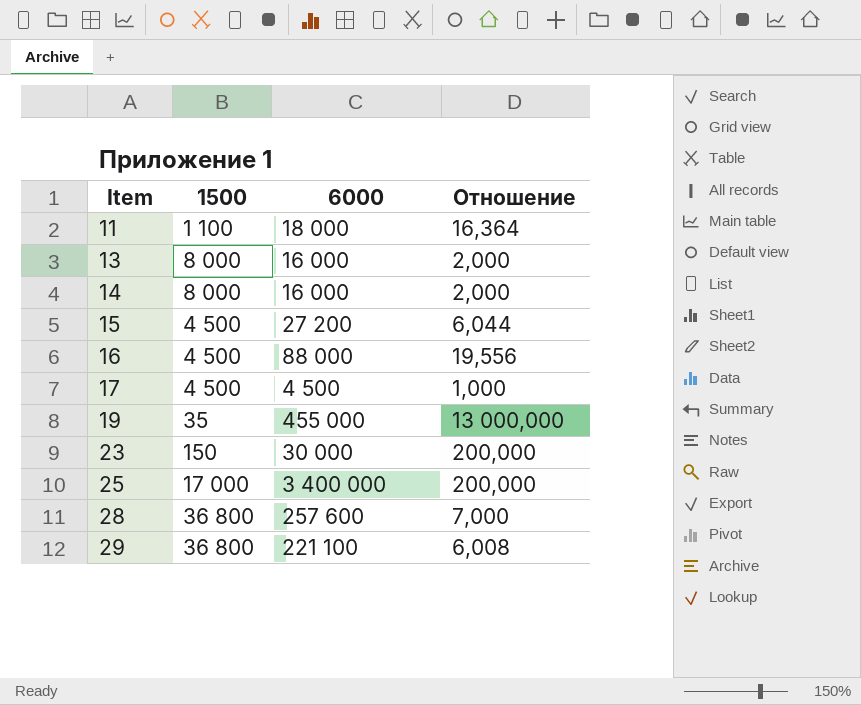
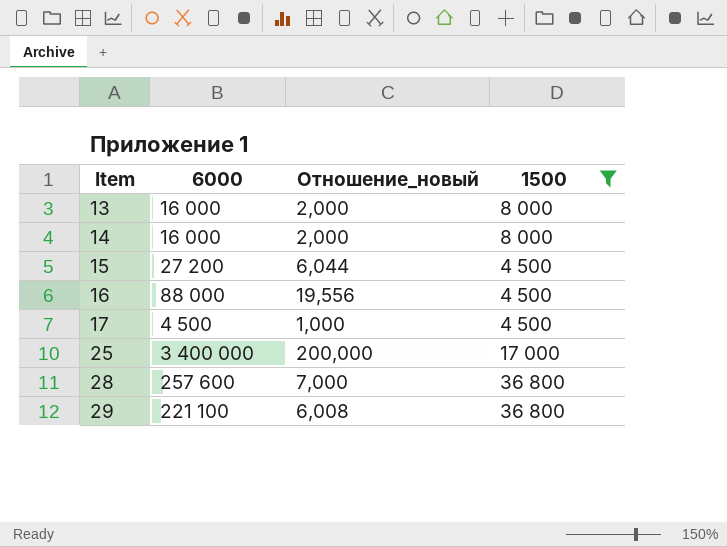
filter: none -> 1500 >= 4 500
column name: Отношение -> Отношение_новый
column 1500 | position: 2 -> 4

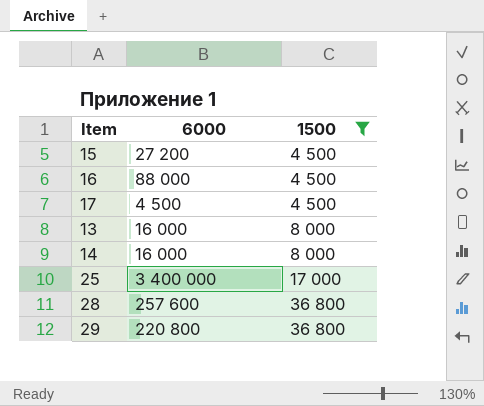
row order: Item ascending -> 1500 ascending
column Отношение_новый | formula: [6000] / [1500] -> none
29 | 6000: 221 100 -> 220 800

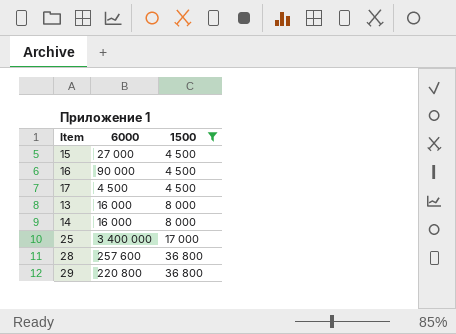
15 | 6000: 27 200 -> 27 000
16 | 6000: 88 000 -> 90 000

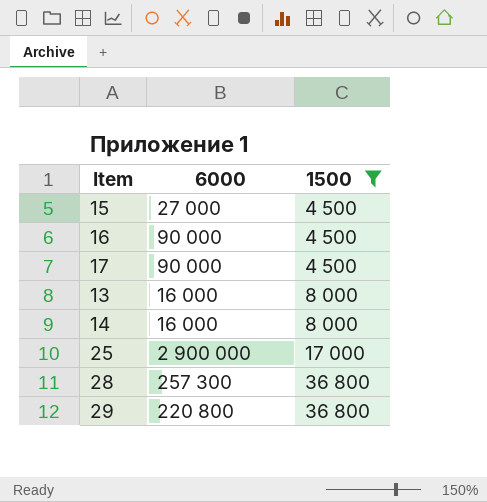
17 | 6000: 4 500 -> 90 000
25 | 6000: 3 400 000 -> 2 900 000
28 | 6000: 257 600 -> 257 300

